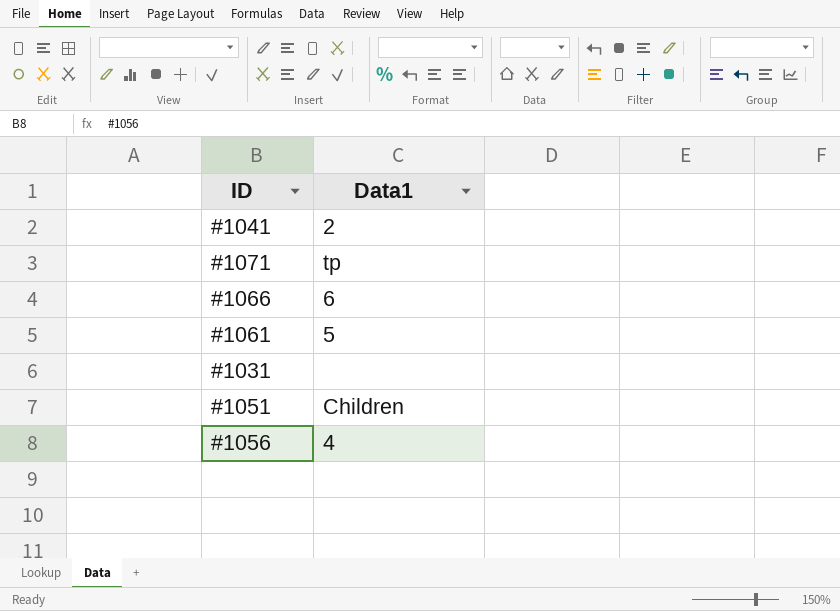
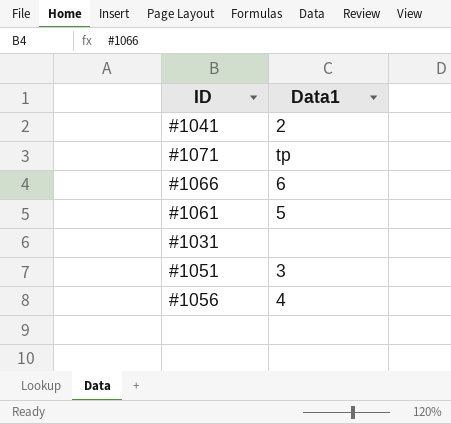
#1051 | Data1: Children -> 3

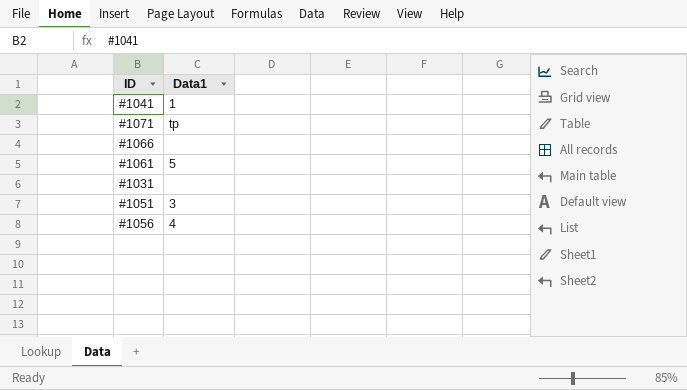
#1041 | Data1: 2 -> 1
#1066 | Data1: 6 -> none

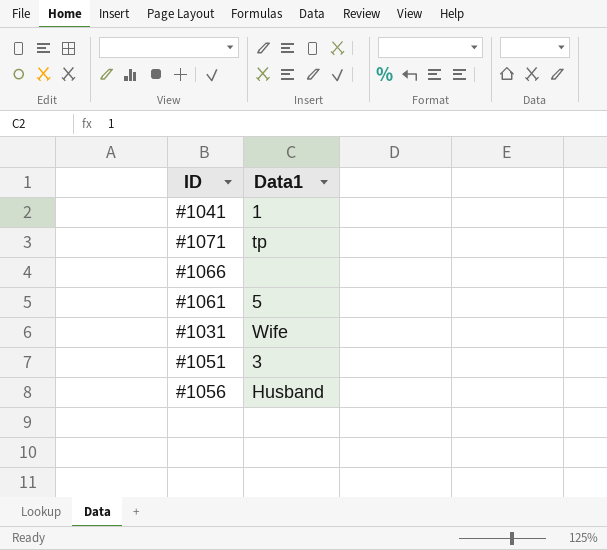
#1031 | Data1: none -> Wife
#1056 | Data1: 4 -> Husband

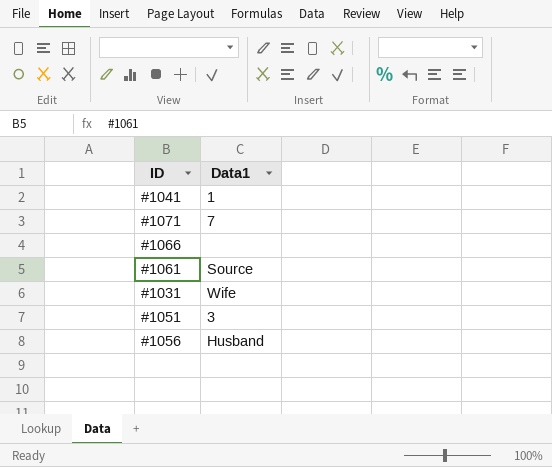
#1071 | Data1: tp -> 7
#1061 | Data1: 5 -> Source

